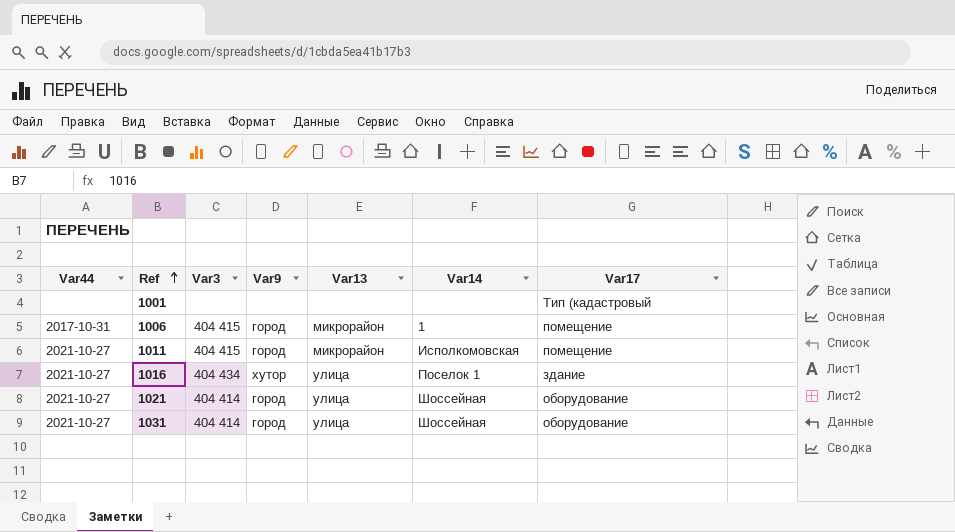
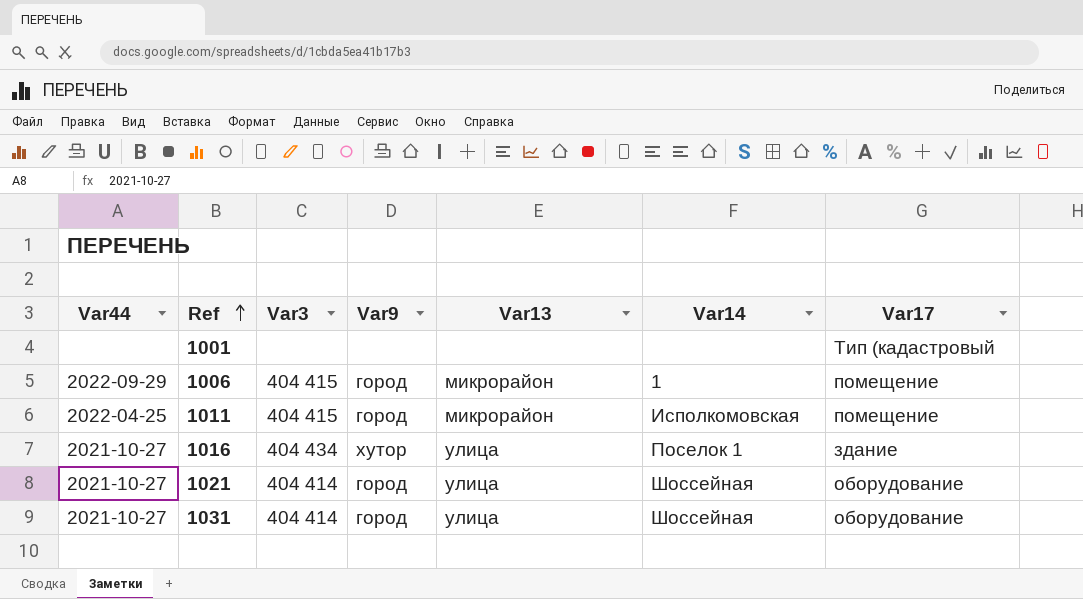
1006 | Var44: 2017-10-31 -> 2022-09-29
1011 | Var44: 2021-10-27 -> 2022-04-25

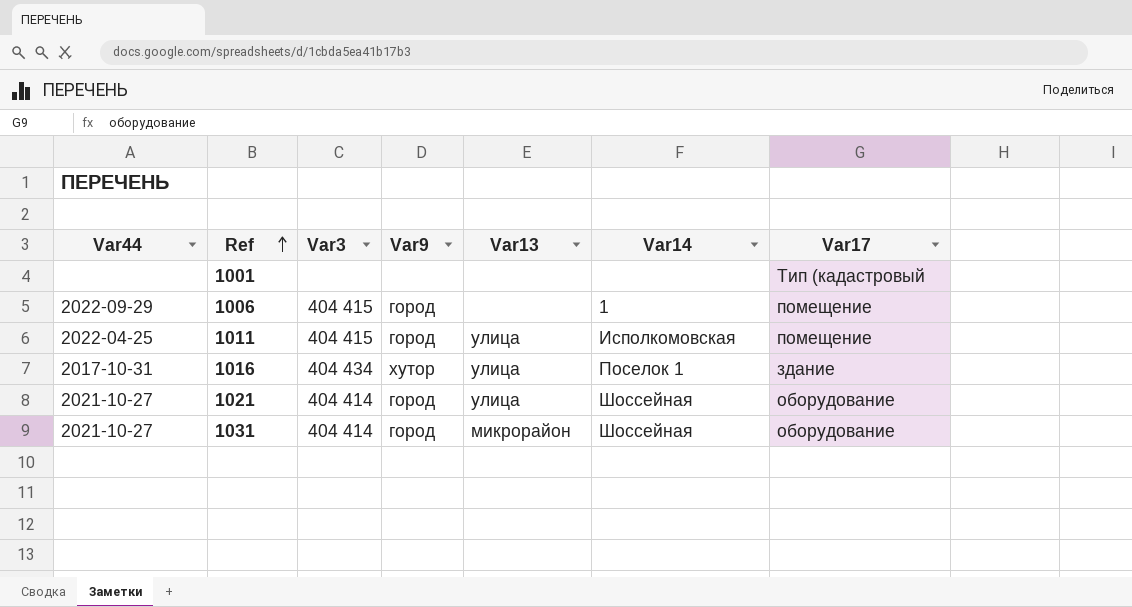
1006 | Var13: микрорайон -> none
1011 | Var13: микрорайон -> улица
1016 | Var44: 2021-10-27 -> 2017-10-31
1031 | Var13: улица -> микрорайон

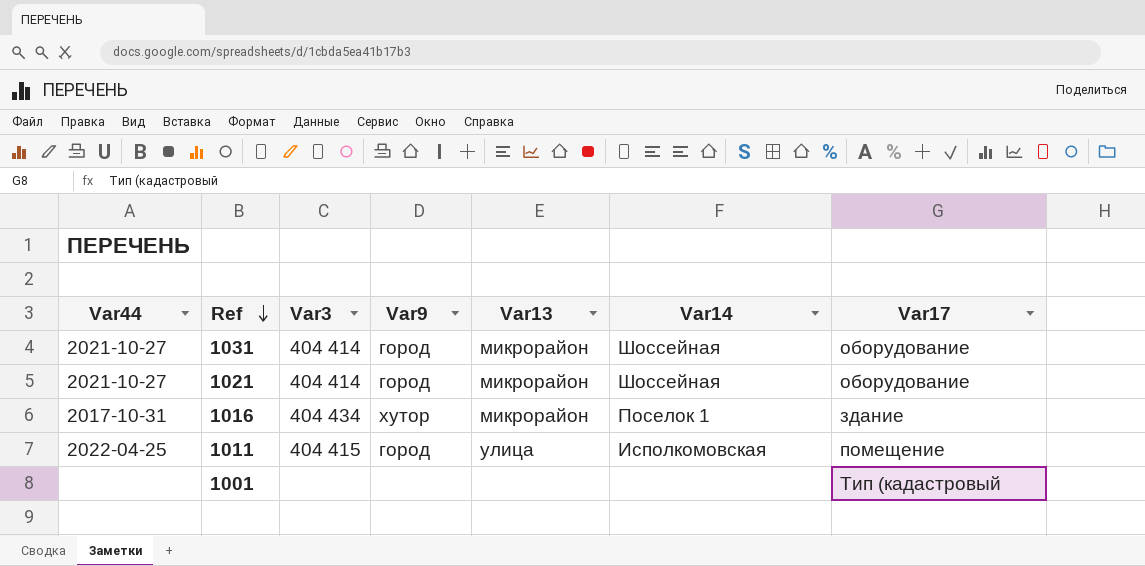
row order: Ref ascending -> Ref descending
row 1006: 2022-09-29 | 404 415 | город | none | 1 | помещение -> none
1021 | Var13: улица -> микрорайон
1016 | Var13: улица -> микрорайон

